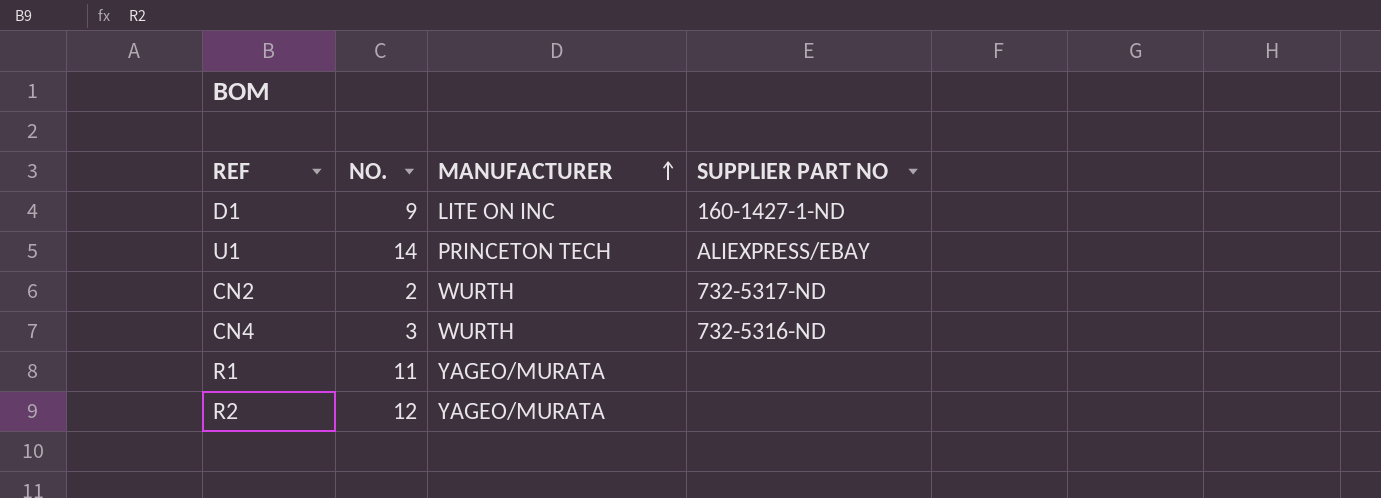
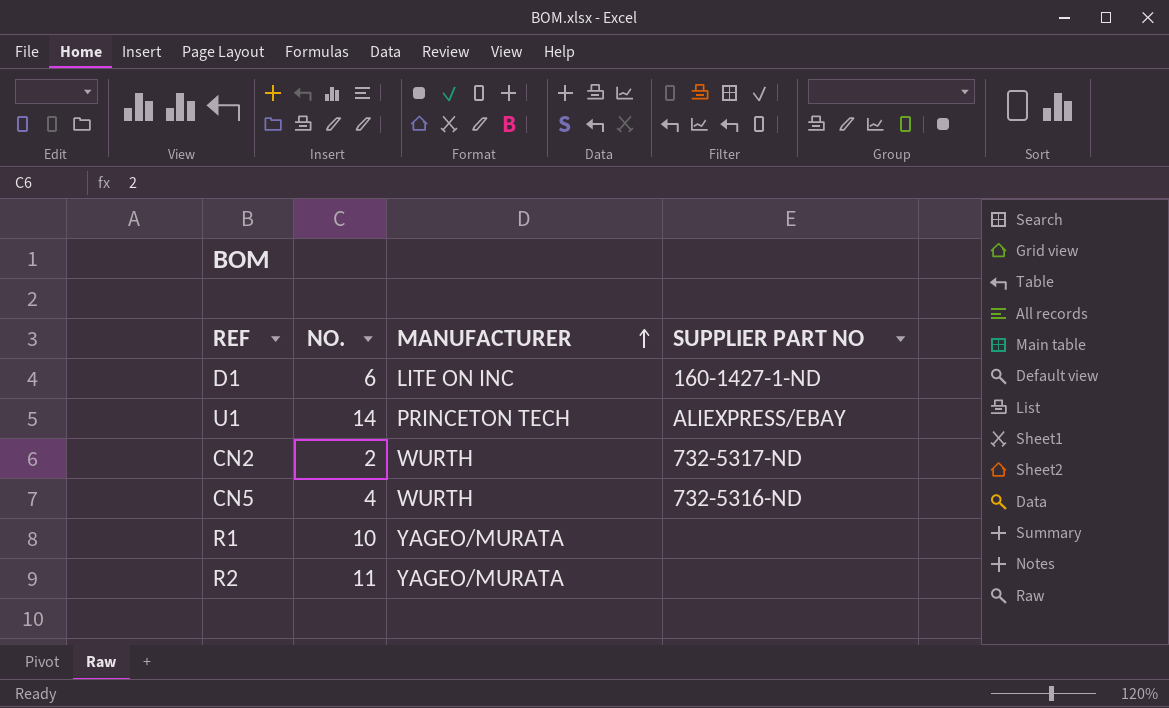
row CN4: 3 | WURTH | 732-5316-ND -> none
D1 | NO.: 9 -> 6
row CN5: none -> 4 | WURTH | 732-5316-ND
R1 | NO.: 11 -> 10
R2 | NO.: 12 -> 11

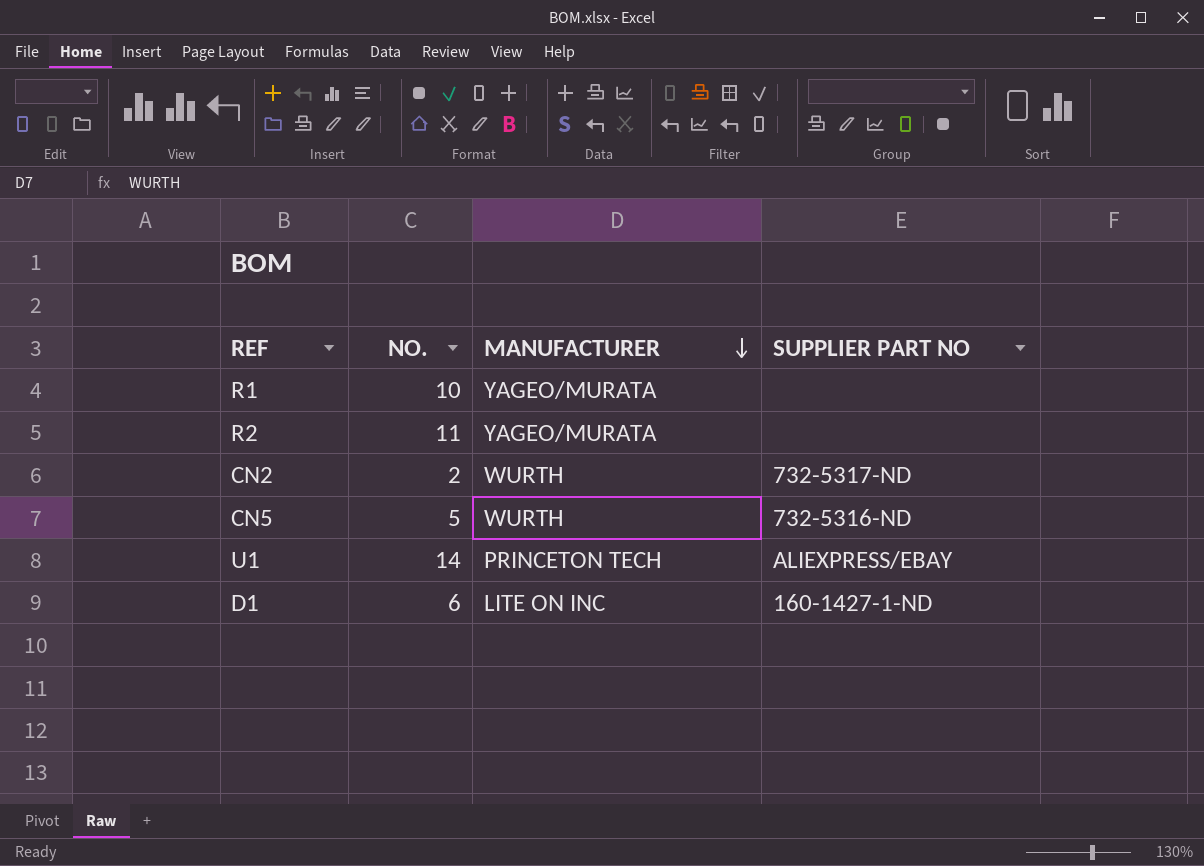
row order: MANUFACTURER ascending -> MANUFACTURER descending
CN5 | NO.: 4 -> 5

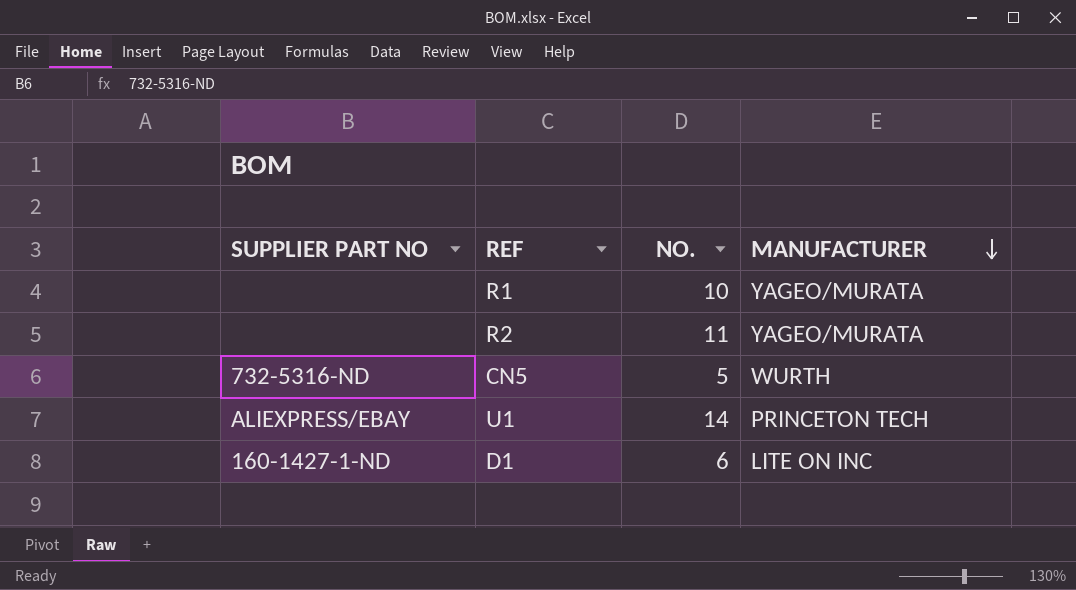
column SUPPLIER PART NO | position: 4 -> 1
row CN2: 2 | WURTH | 732-5317-ND -> none

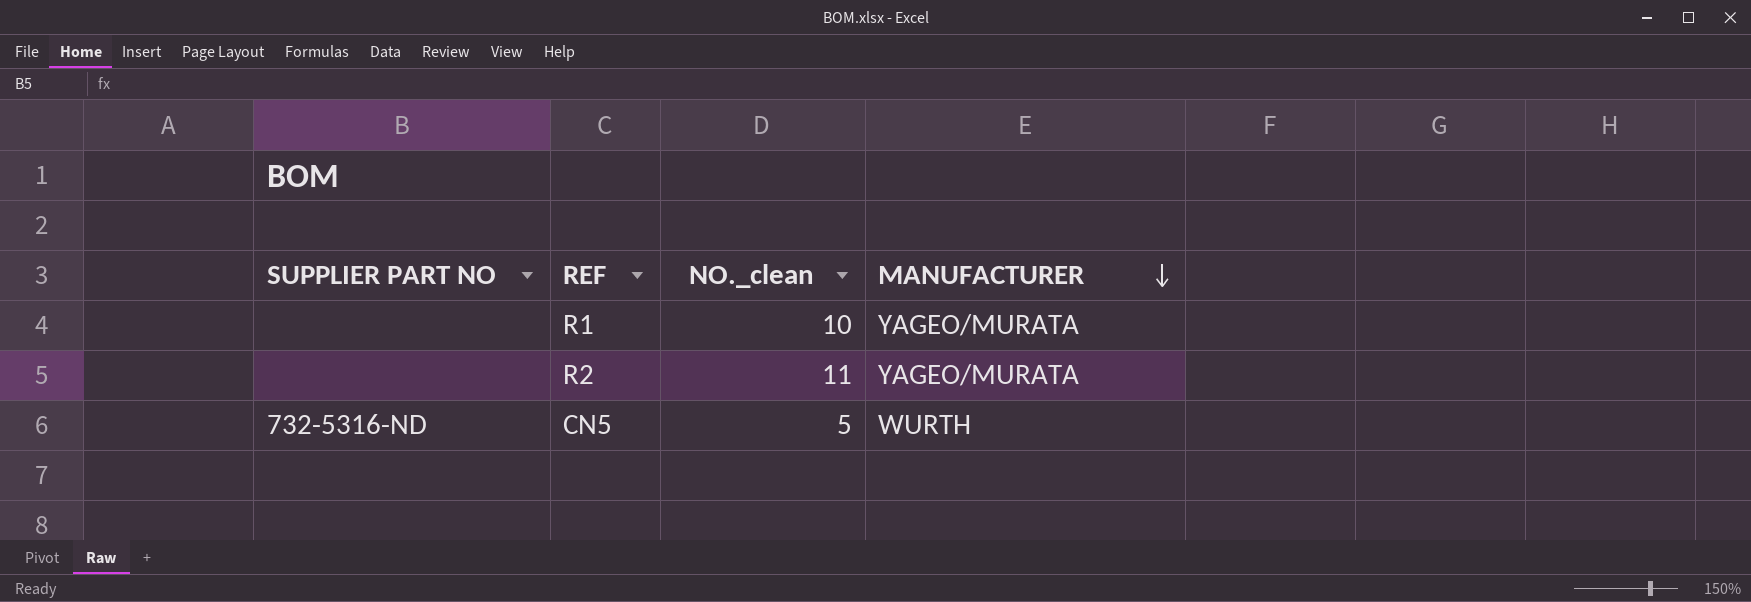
column name: NO. -> NO._clean
row U1: ALIEXPRESS/EBAY | 14 | PRINCETON TECH -> none
row D1: 160-1427-1-ND | 6 | LITE ON INC -> none

